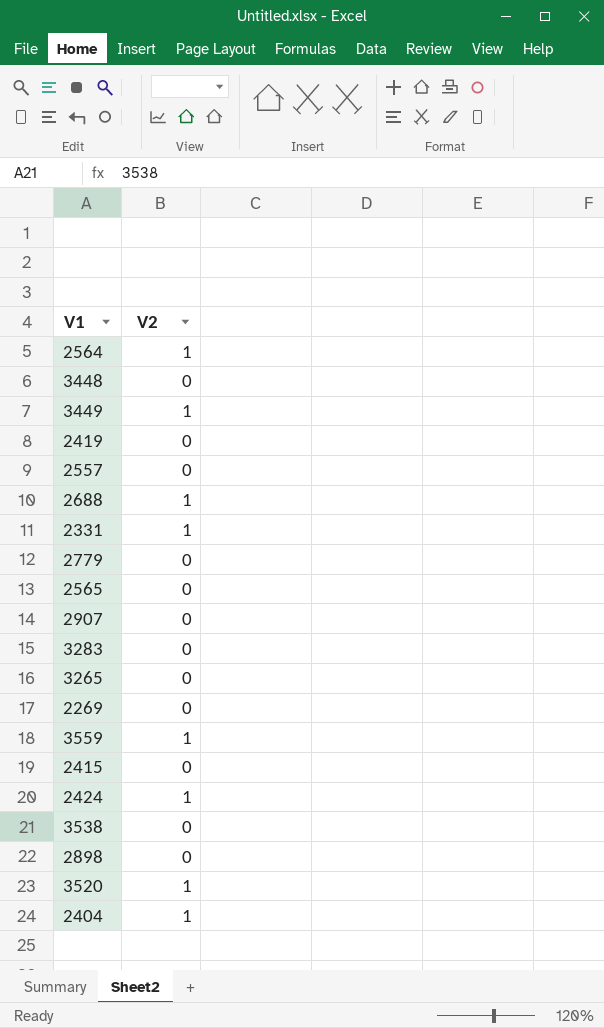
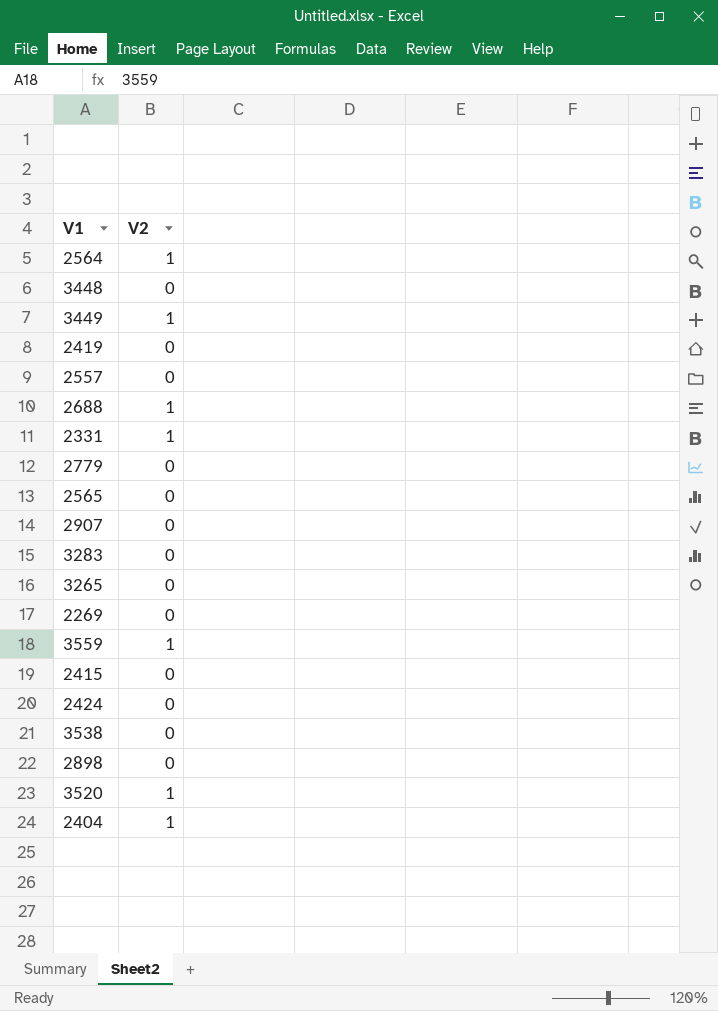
2424 | V2: 1 -> 0

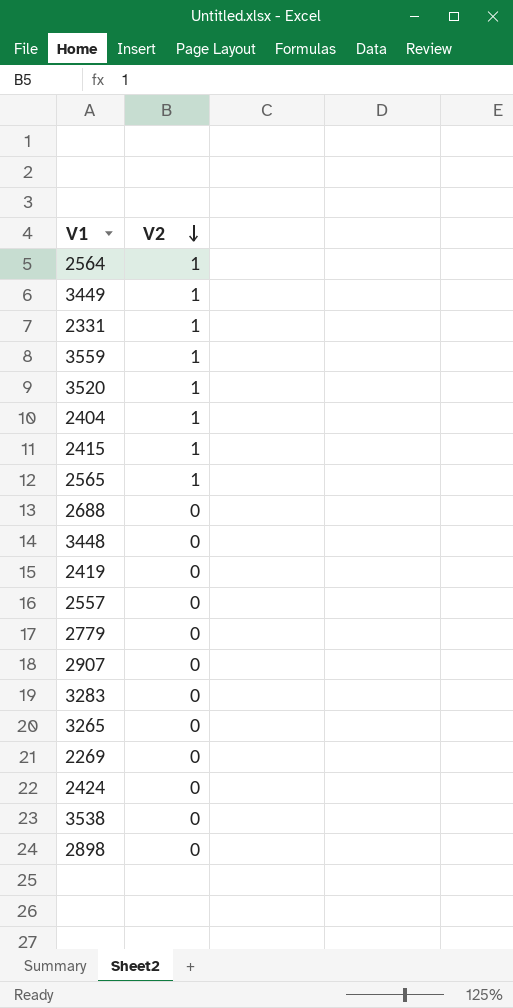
row order: none -> V2 descending
2415 | V2: 0 -> 1
2565 | V2: 0 -> 1
2688 | V2: 1 -> 0

